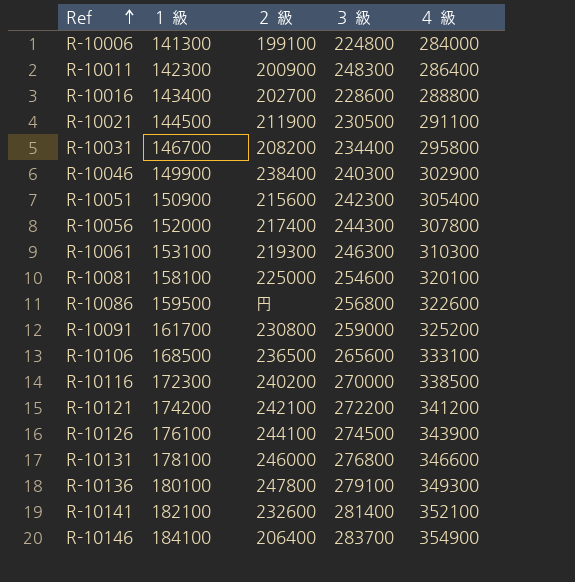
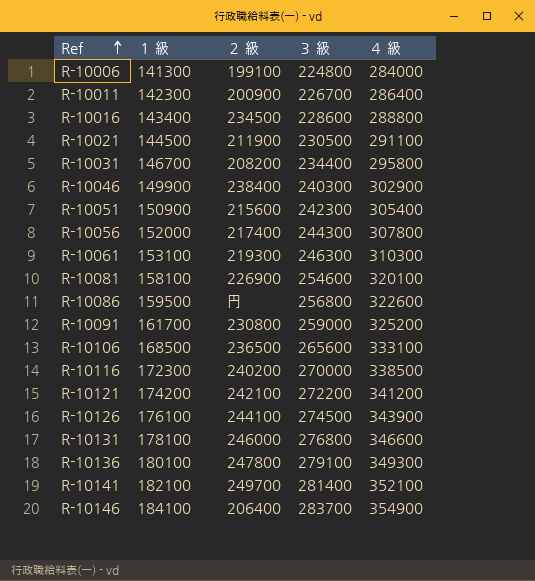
R-10011 | ３ 級: 248300 -> 226700
R-10016 | ２ 級: 202700 -> 234500
R-10081 | ２ 級: 225000 -> 226900
R-10141 | ２ 級: 232600 -> 249700

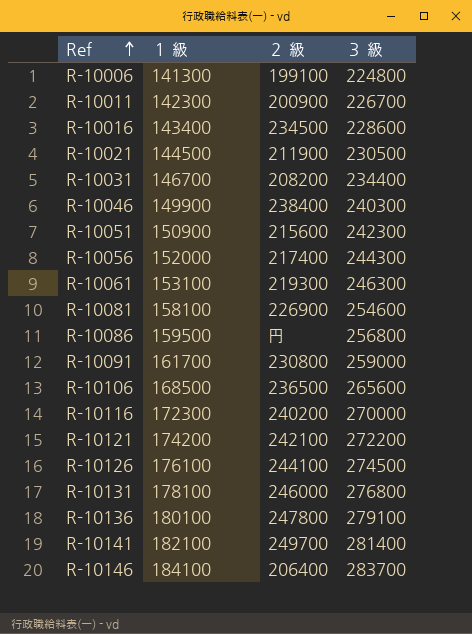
column ４ 級 | position: 5 -> none

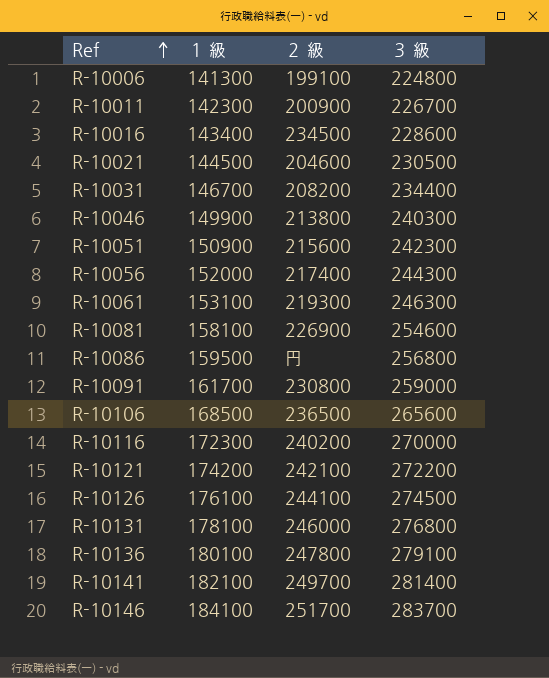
R-10021 | ２ 級: 211900 -> 204600
R-10046 | ２ 級: 238400 -> 213800
R-10146 | ２ 級: 206400 -> 251700

